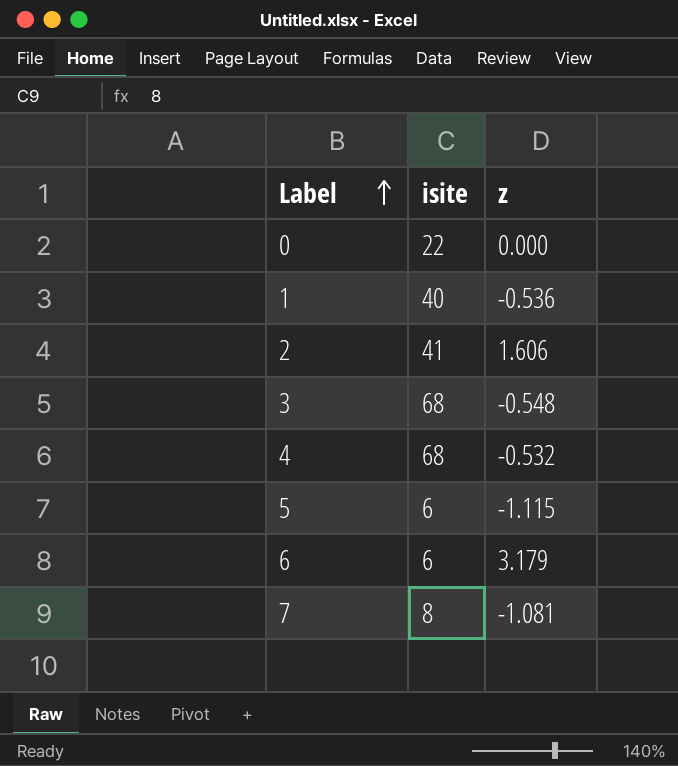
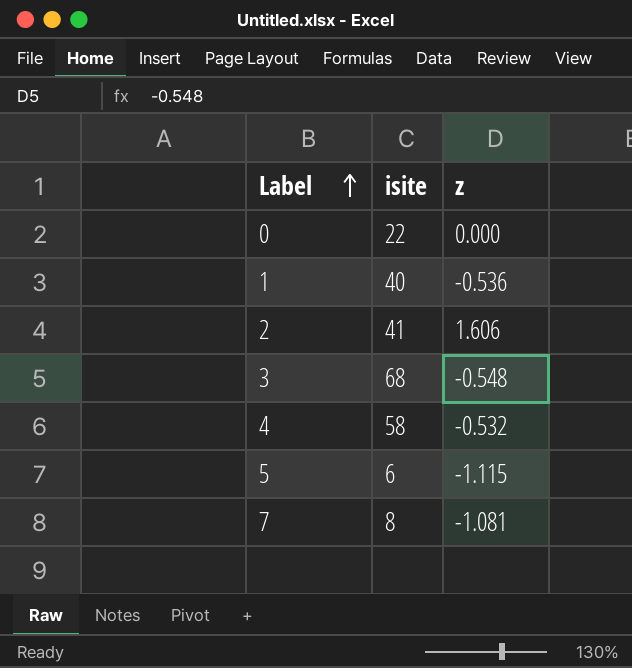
row 6: 6 | 3.179 -> none
4 | isite: 68 -> 58

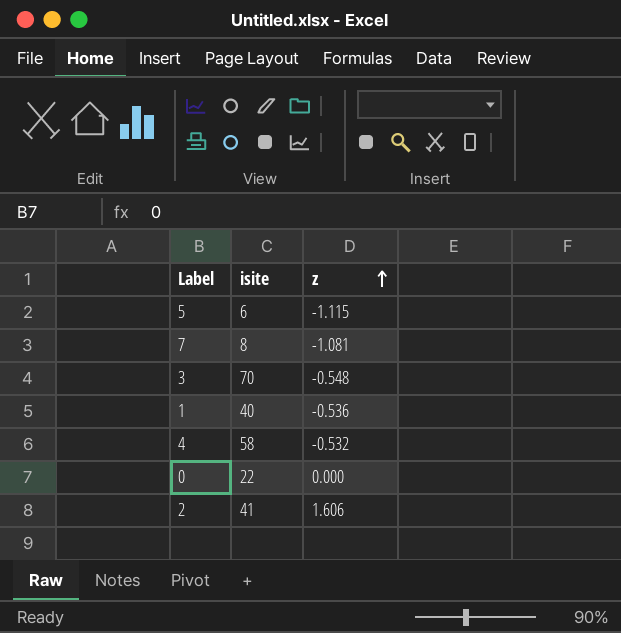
row order: Label ascending -> z ascending
3 | isite: 68 -> 70

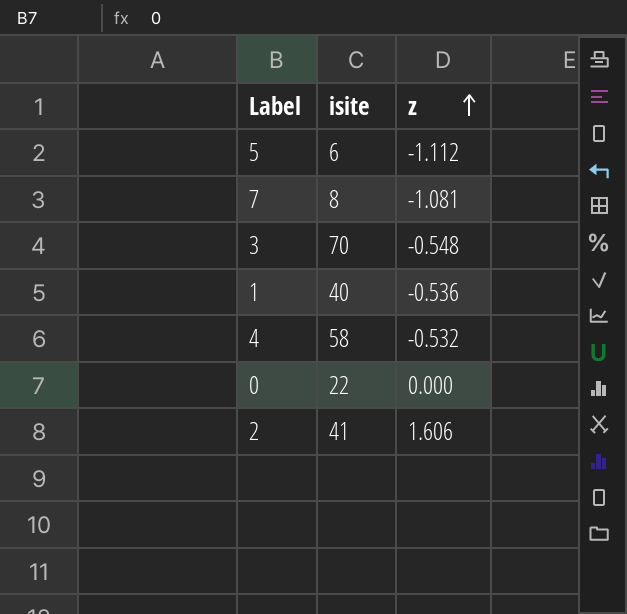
5 | z: -1.115 -> -1.112

